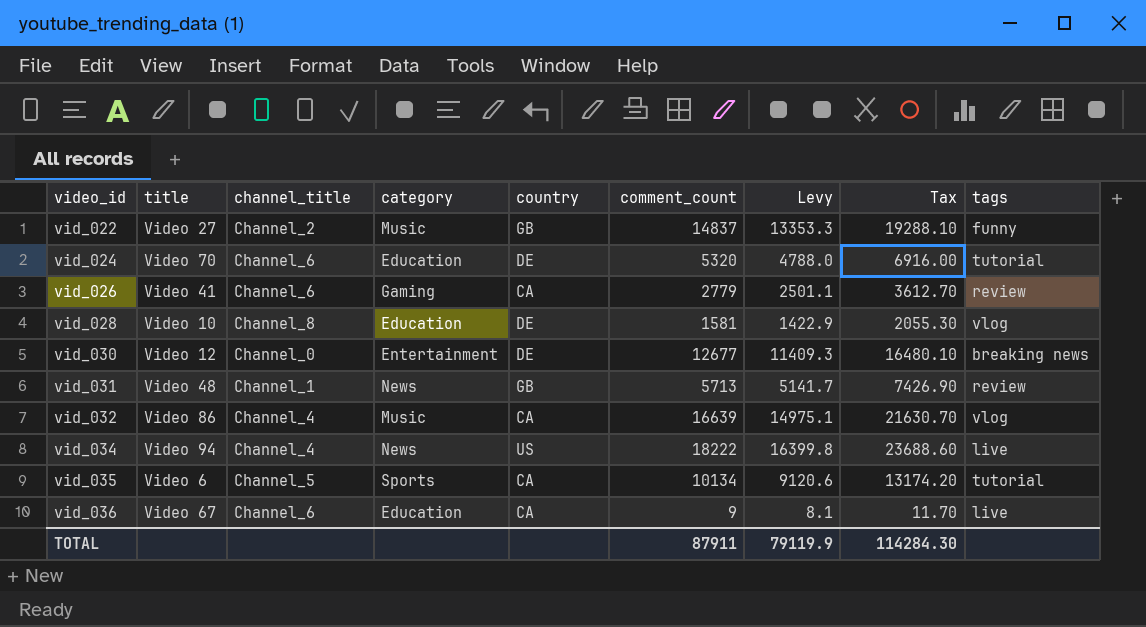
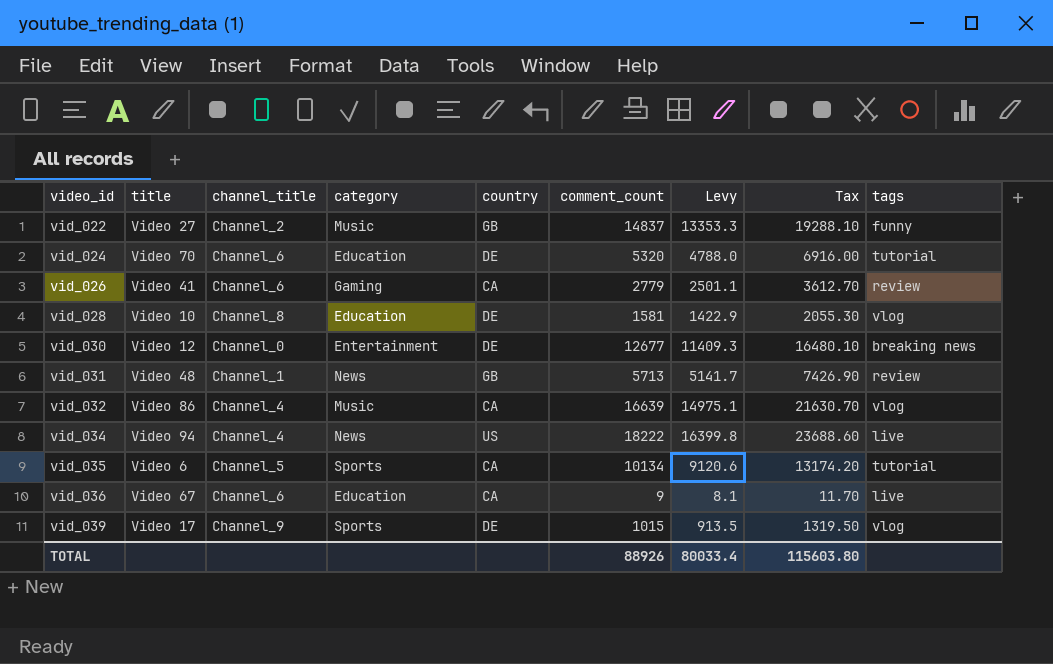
row vid_039: none -> Video 17 | Channel_9 | Sports | DE | 1015 | 913.5 | 1319.50 | vlog
TOTAL | comment_count: 87911 -> 88926
TOTAL | Levy: 79119.9 -> 80033.4
TOTAL | Tax: 114284.30 -> 115603.80

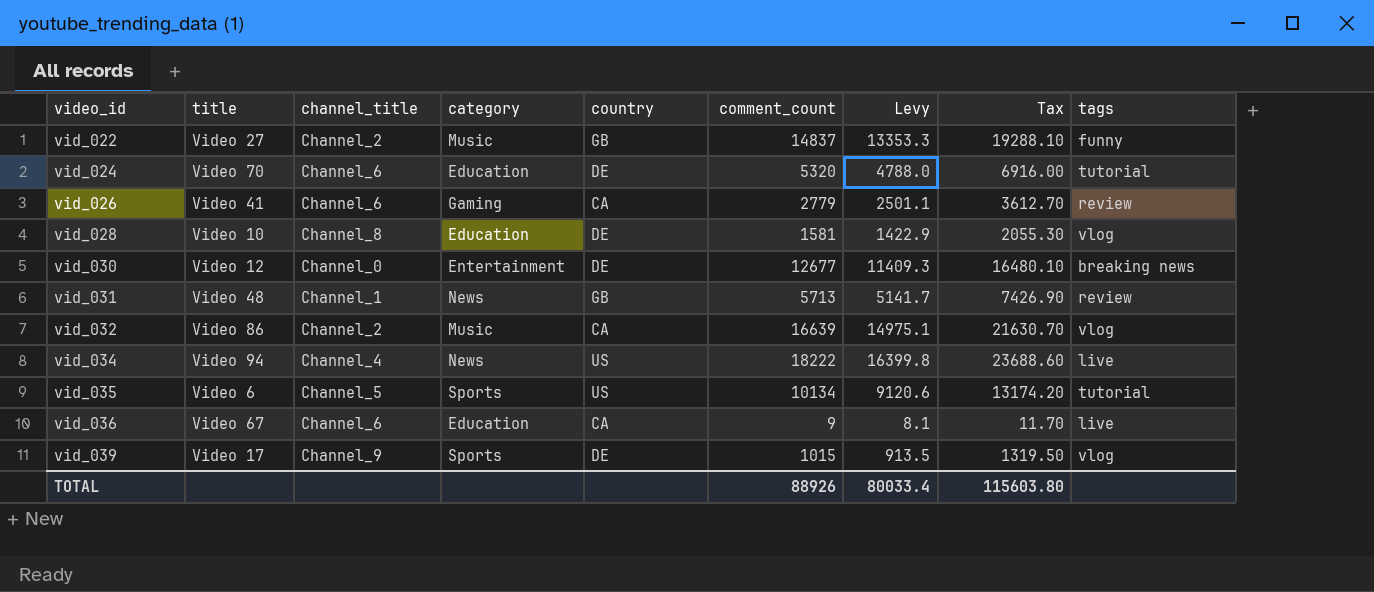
vid_032 | channel_title: Channel_4 -> Channel_2
vid_035 | country: CA -> US

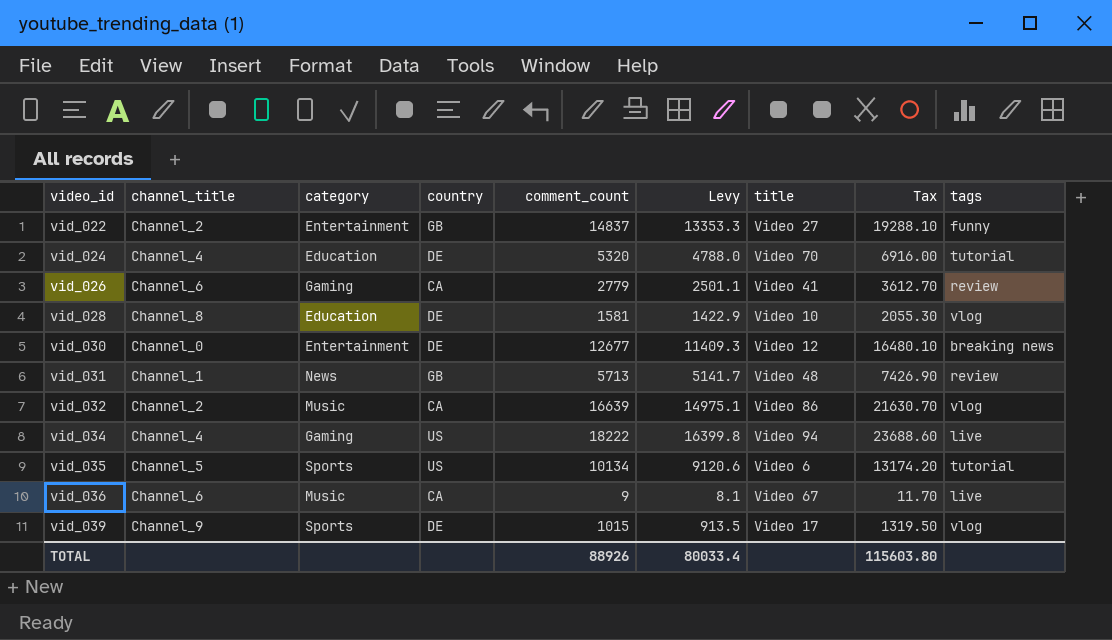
column title | position: 2 -> 7
vid_022 | category: Music -> Entertainment
vid_024 | channel_title: Channel_6 -> Channel_4
vid_034 | category: News -> Gaming
vid_036 | category: Education -> Music

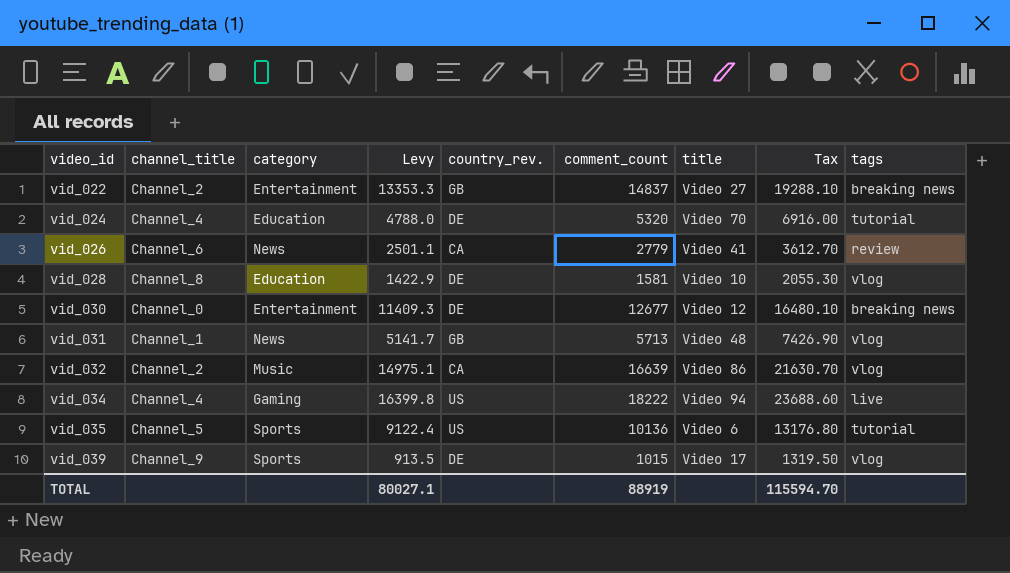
column Levy | position: 6 -> 4
column name: country -> country_rev.
row vid_036: Channel_6 | Music | CA | 9 | 8.1 | Video 67 | 11.70 | live -> none
vid_022 | tags: funny -> breaking news
vid_026 | category: Gaming -> News
vid_031 | tags: review -> vlog
vid_035 | Levy: 9120.6 -> 9122.4
vid_035 | comment_count: 10134 -> 10136
vid_035 | Tax: 13174.20 -> 13176.80
TOTAL | Levy: 80033.4 -> 80027.1
TOTAL | comment_count: 88926 -> 88919
TOTAL | Tax: 115603.80 -> 115594.70

